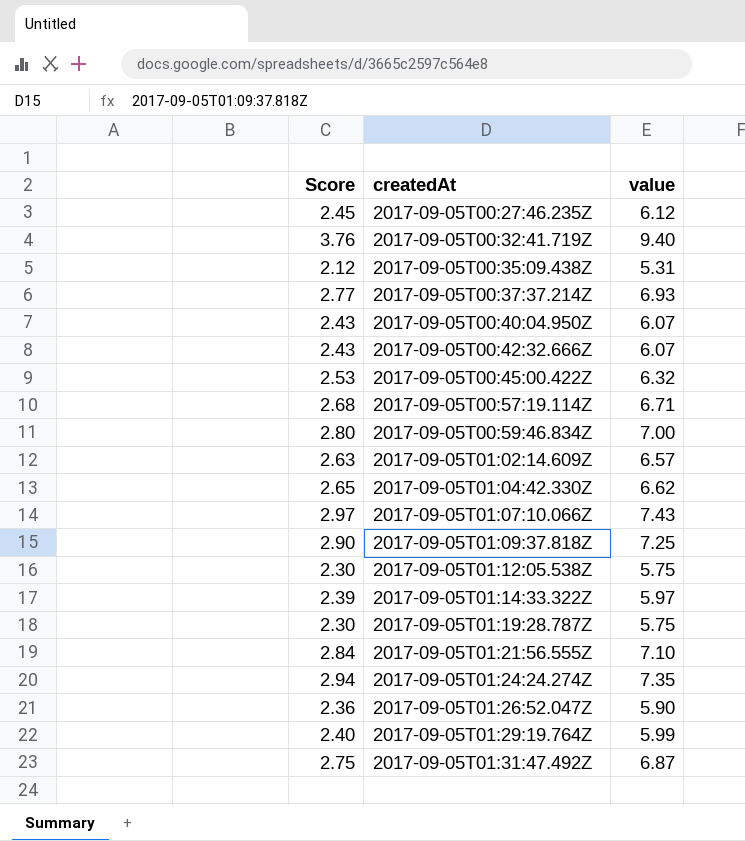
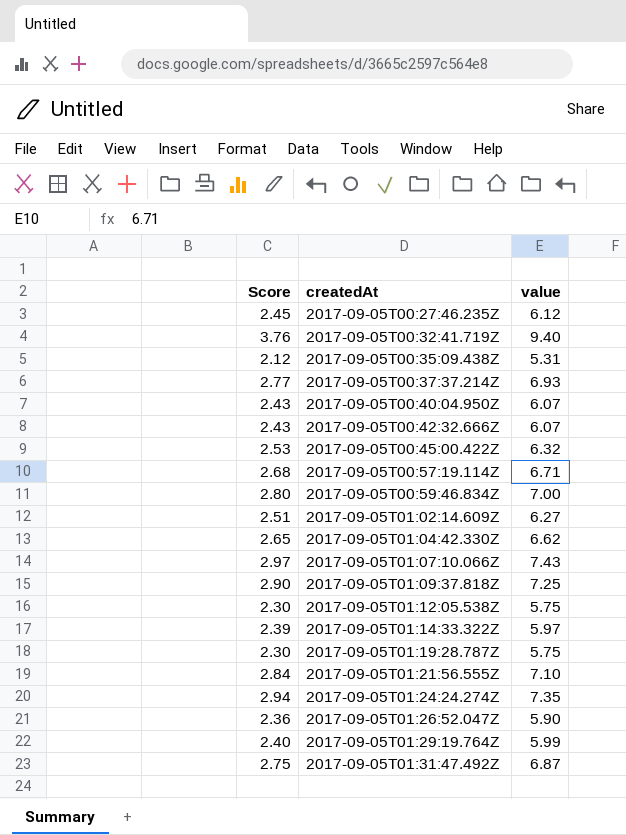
2017-09-05T01:02:14.609Z | Score: 2.63 -> 2.51
2017-09-05T01:02:14.609Z | value: 6.57 -> 6.27

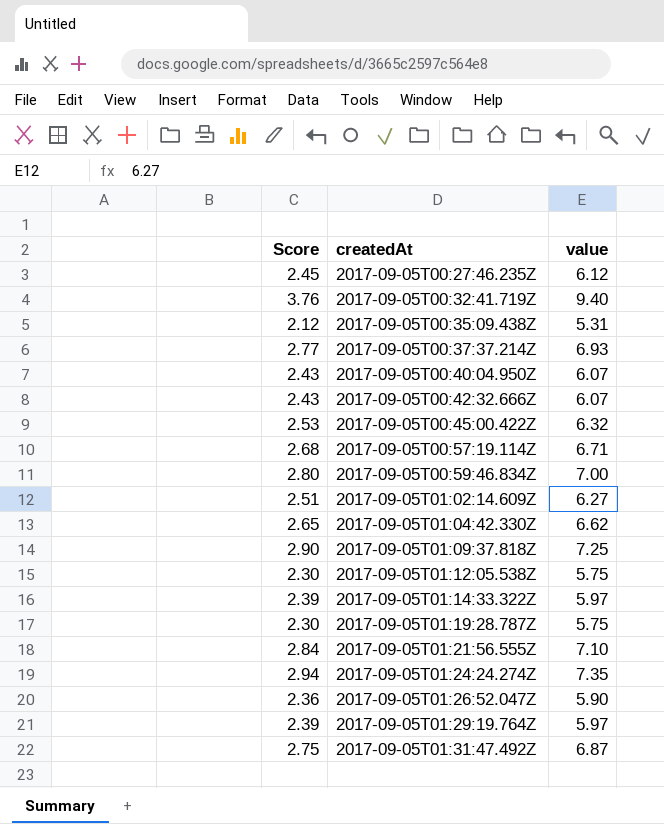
row 2017-09-05T01:07:10.066Z: 2.97 | 7.43 -> none
2017-09-05T01:29:19.764Z | Score: 2.40 -> 2.39
2017-09-05T01:29:19.764Z | value: 5.99 -> 5.97

